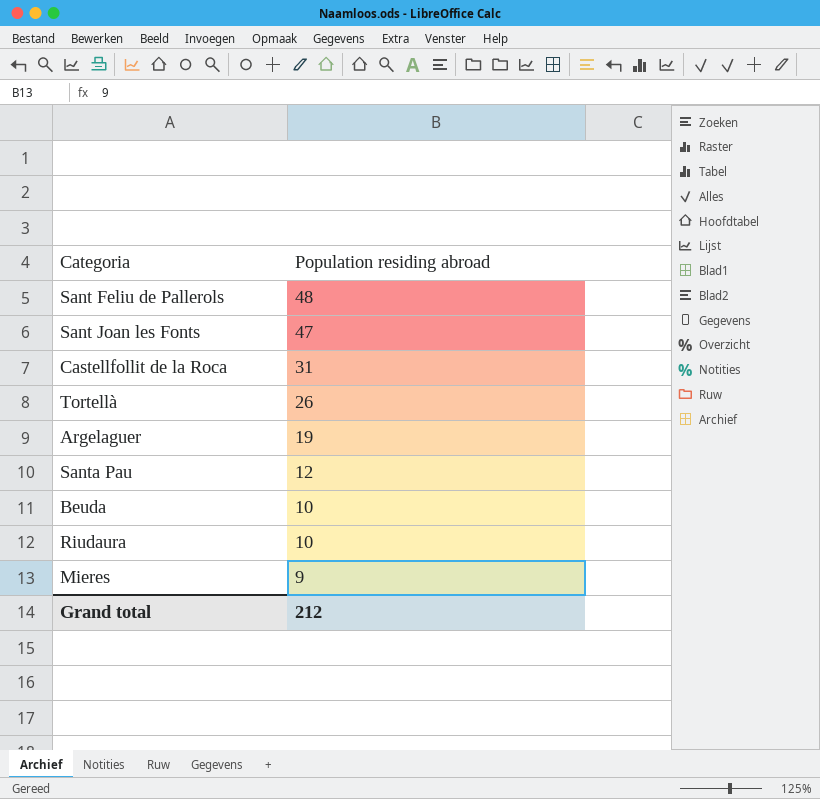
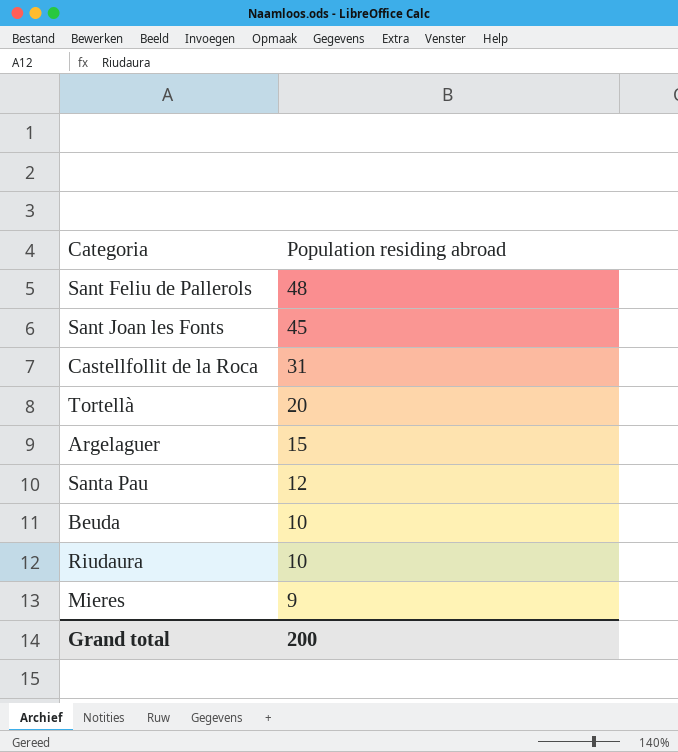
Sant Joan les Fonts | Population residing abroad: 47 -> 45
Tortellà | Population residing abroad: 26 -> 20
Argelaguer | Population residing abroad: 19 -> 15
Grand total | Population residing abroad: 212 -> 200

